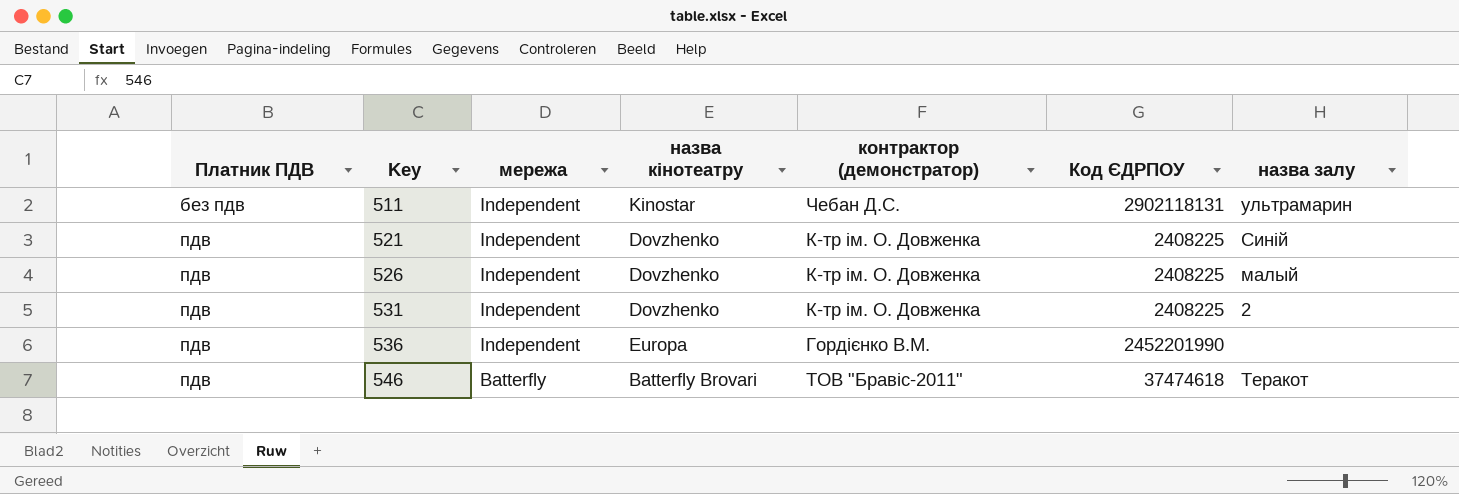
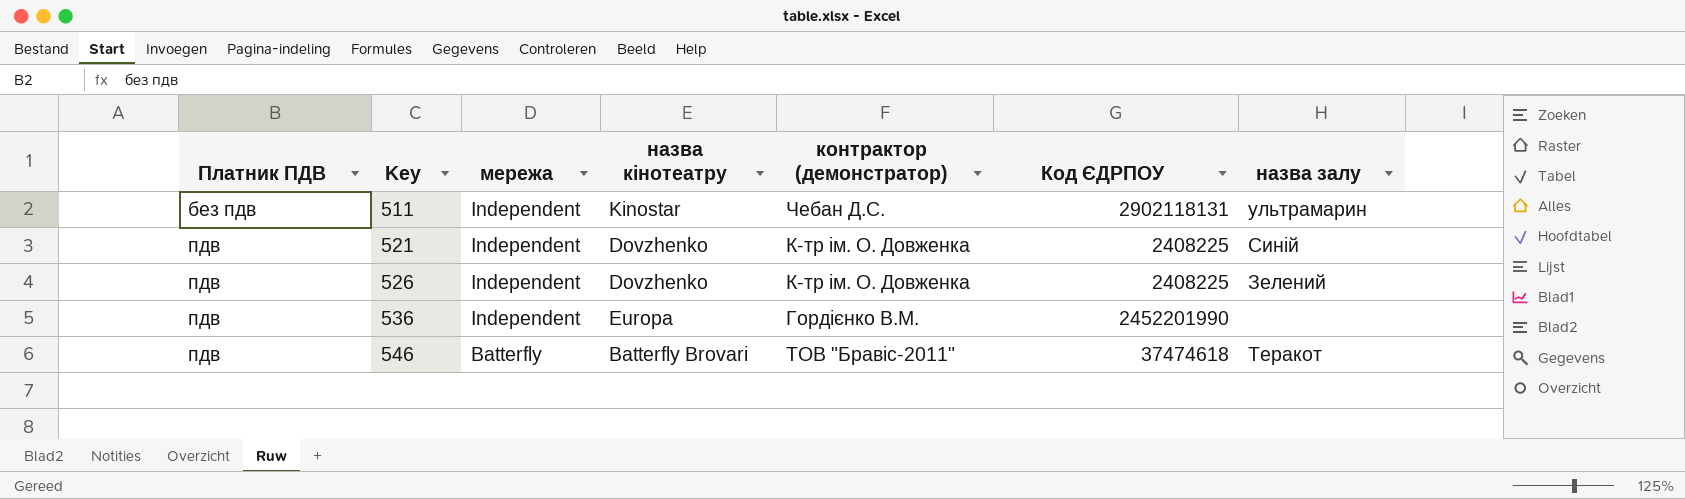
row 531: пдв | Independent | Dovzhenko | К-тр ім. О. Довженка | 2408225 | 2 -> none
526 | назва залу: малый -> Зелений

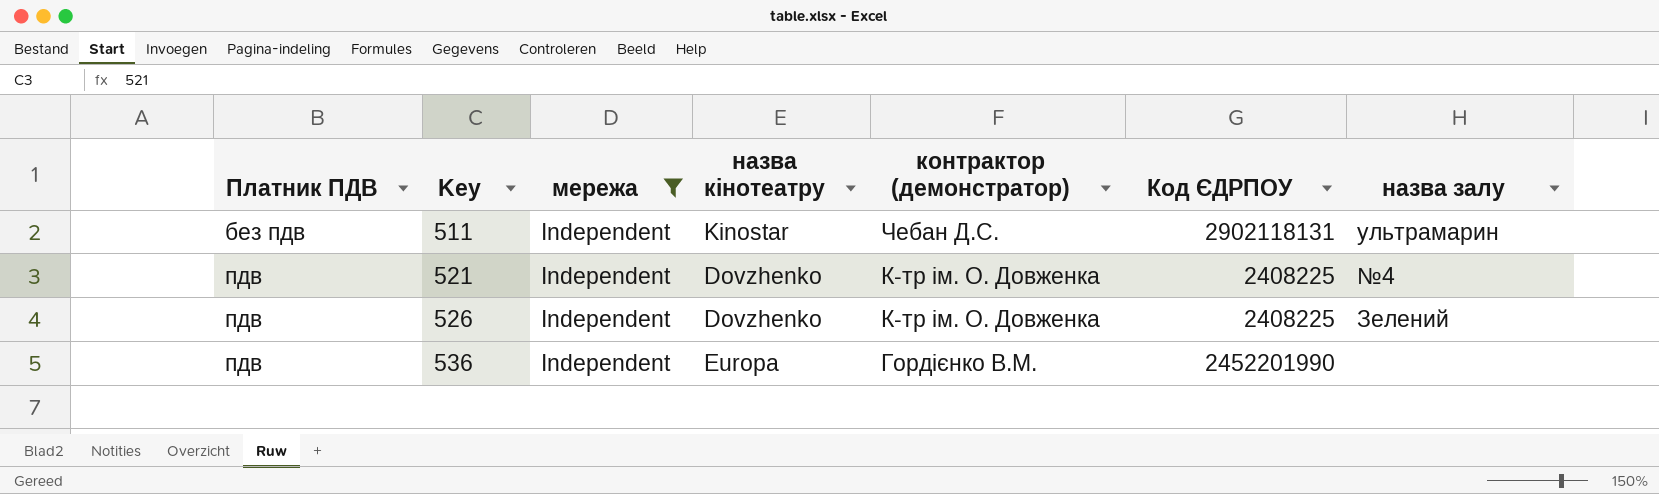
filter: none -> мережа = Independent
521 | назва залу: Синій -> №4

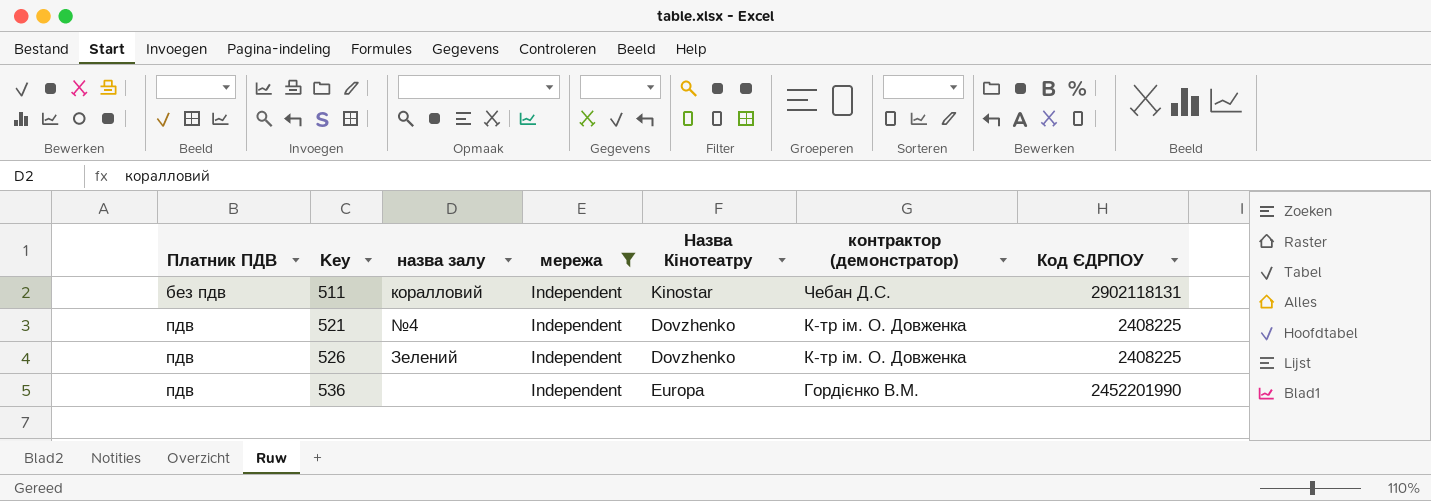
column назва залу | position: 7 -> 3
column name: назва кінотеатру -> Назва Кінотеатру
511 | назва залу: ультрамарин -> коралловий

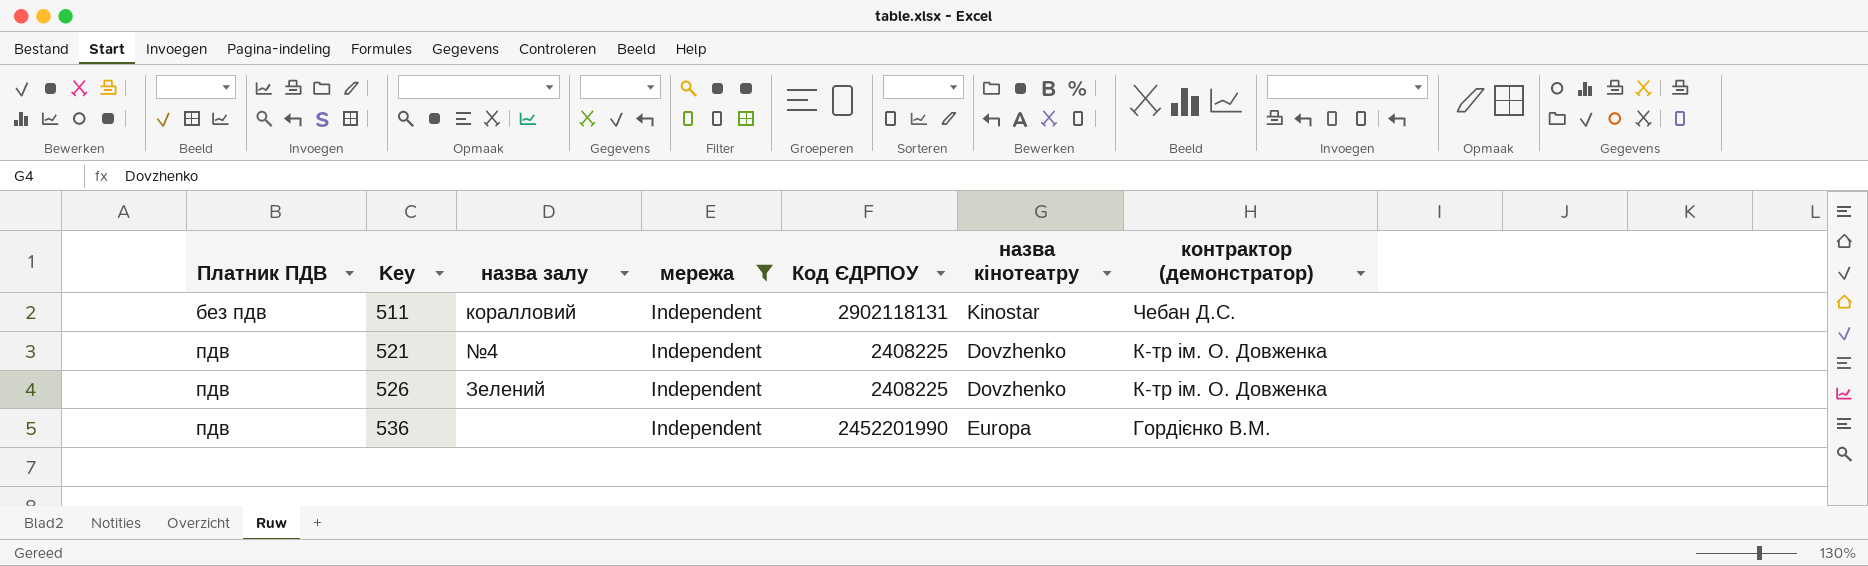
column Код ЄДРПОУ | position: 7 -> 5
column name: Назва Кінотеатру -> назва кінотеатру

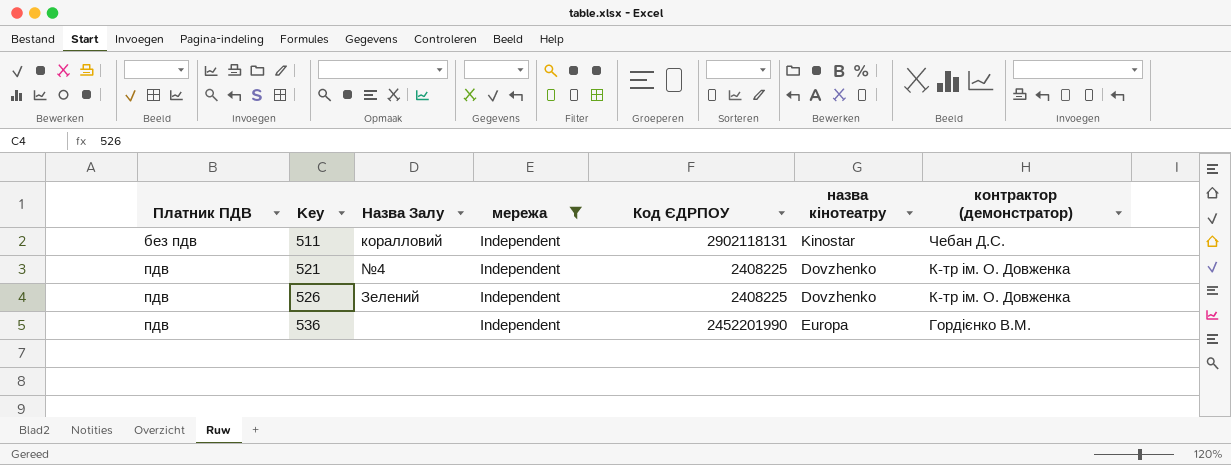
column name: назва залу -> Назва Залу

